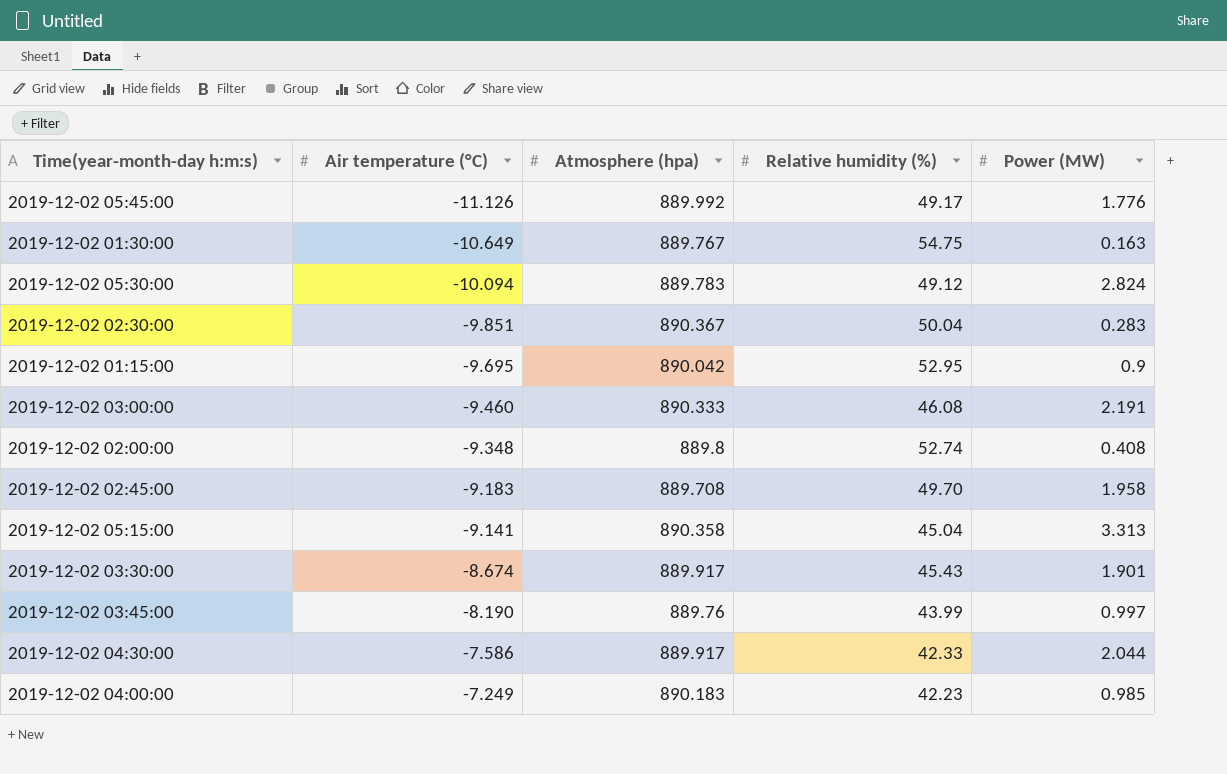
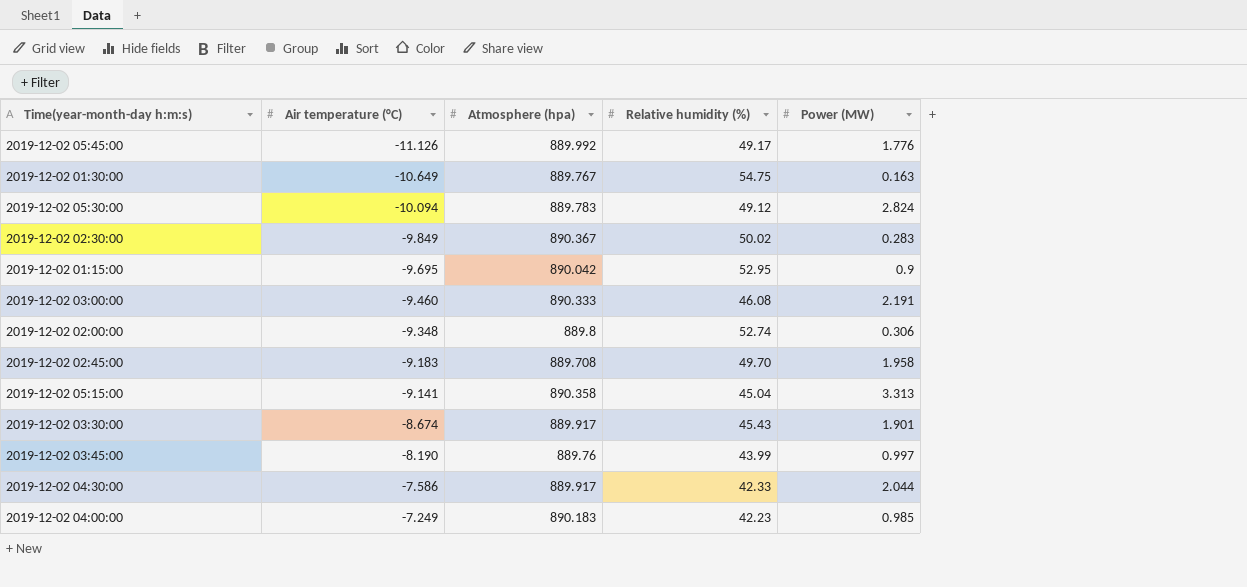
2019-12-02 02:30:00 | Air temperature (°C): -9.851 -> -9.849
2019-12-02 02:30:00 | Relative humidity (%): 50.04 -> 50.02
2019-12-02 02:00:00 | Power (MW): 0.408 -> 0.306

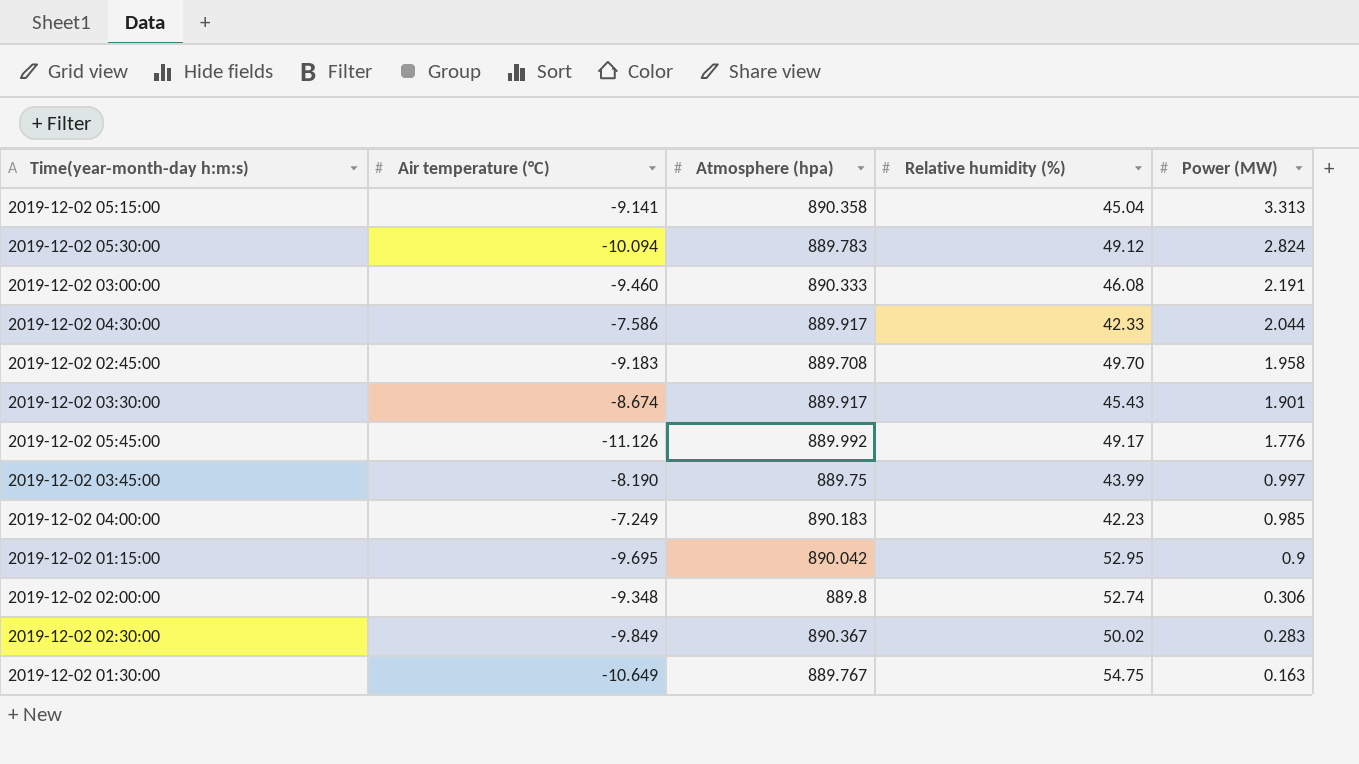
row order: Air temperature (°C) ascending -> Power (MW) descending
2019-12-02 03:45:00 | Atmosphere (hpa): 889.76 -> 889.75

